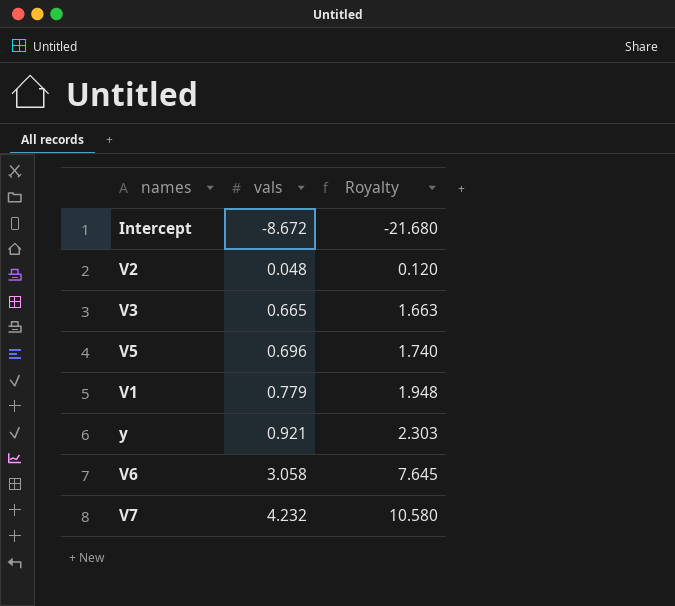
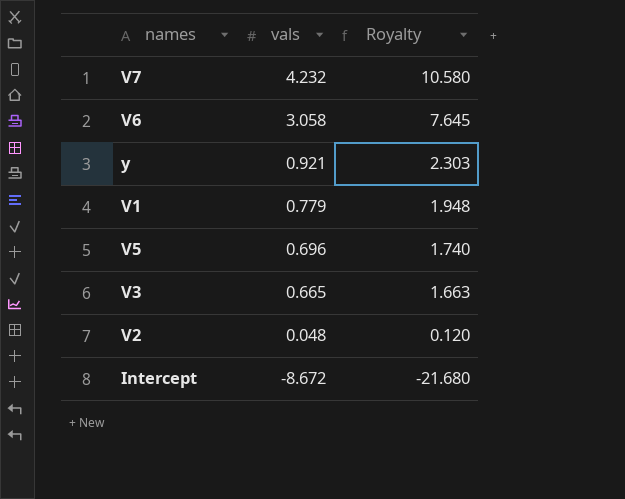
row order: vals ascending -> vals descending

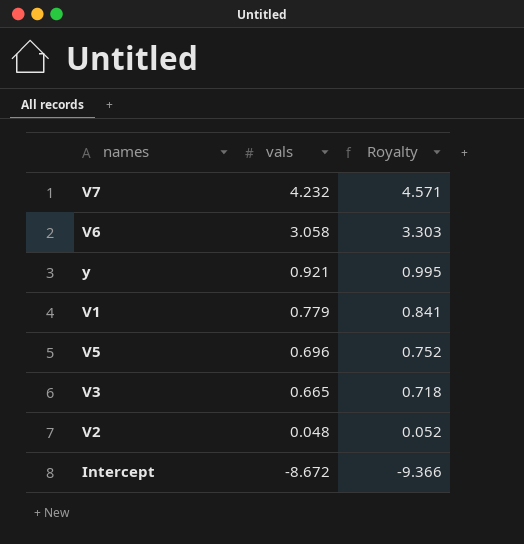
column Royalty | formula: [vals] * 2.5 -> [vals] * 1.08

